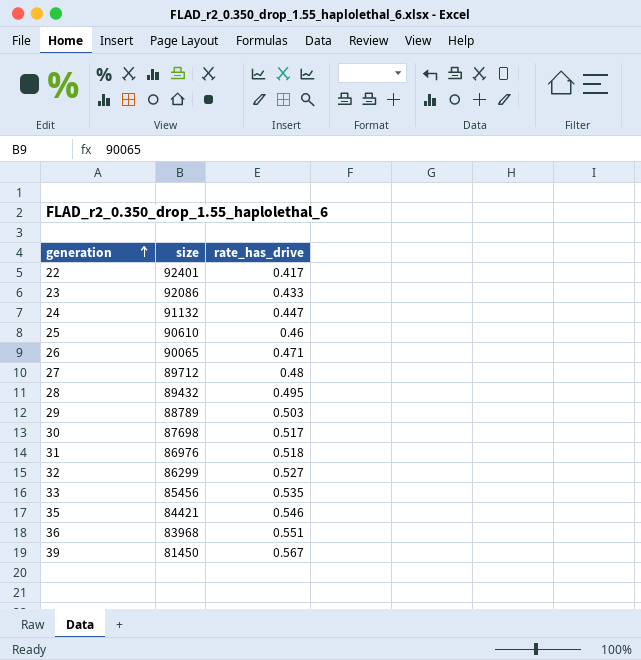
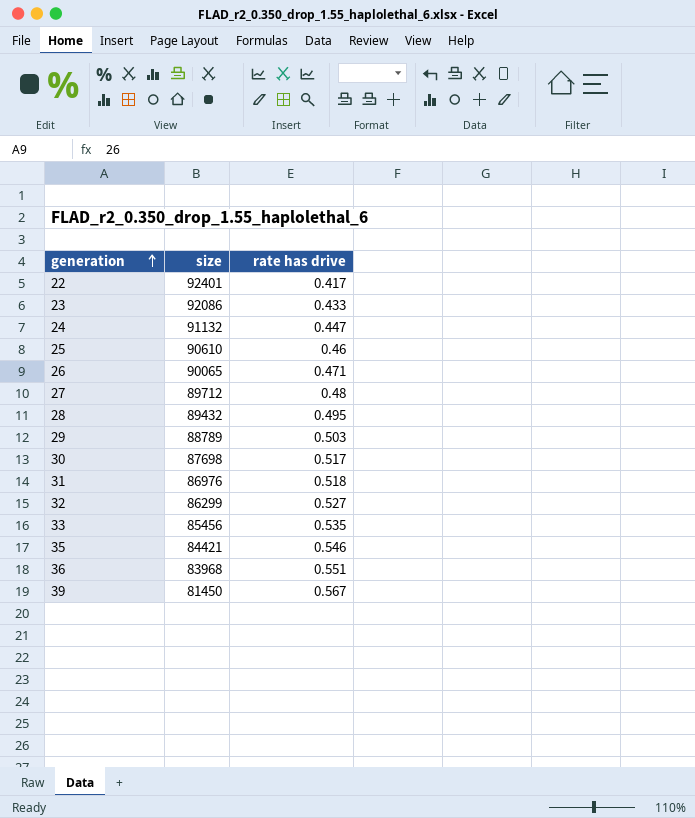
column name: rate_has_drive -> rate has drive

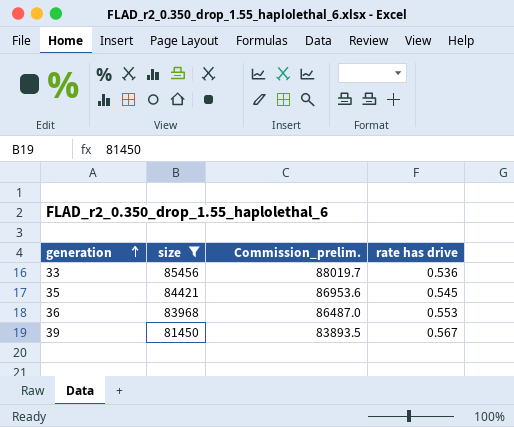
filter: none -> size <= 85456
column Commission_prelim. | formula: none -> [size] * 1.03
33 | rate has drive: 0.535 -> 0.536
35 | rate has drive: 0.546 -> 0.545
36 | rate has drive: 0.551 -> 0.553

